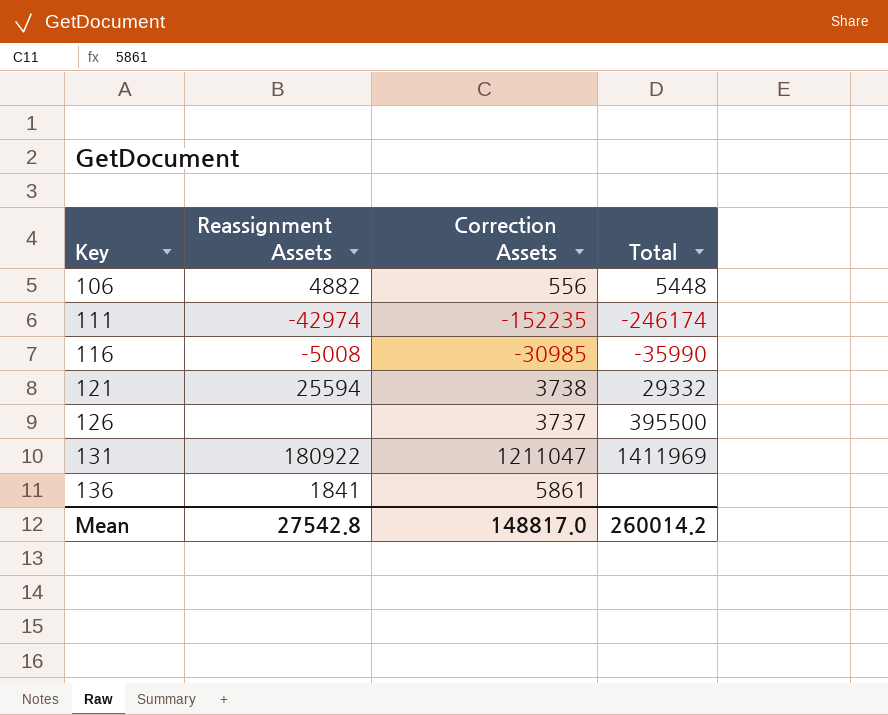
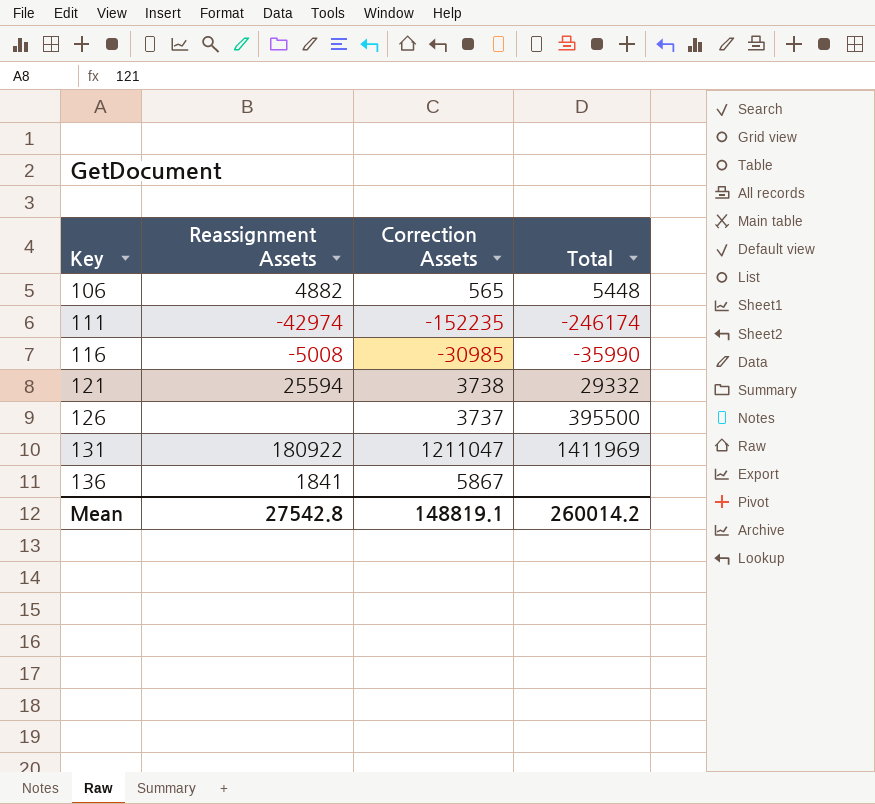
106 | Correction Assets: 556 -> 565
136 | Correction Assets: 5861 -> 5867
Mean | Correction Assets: 148817.0 -> 148819.1

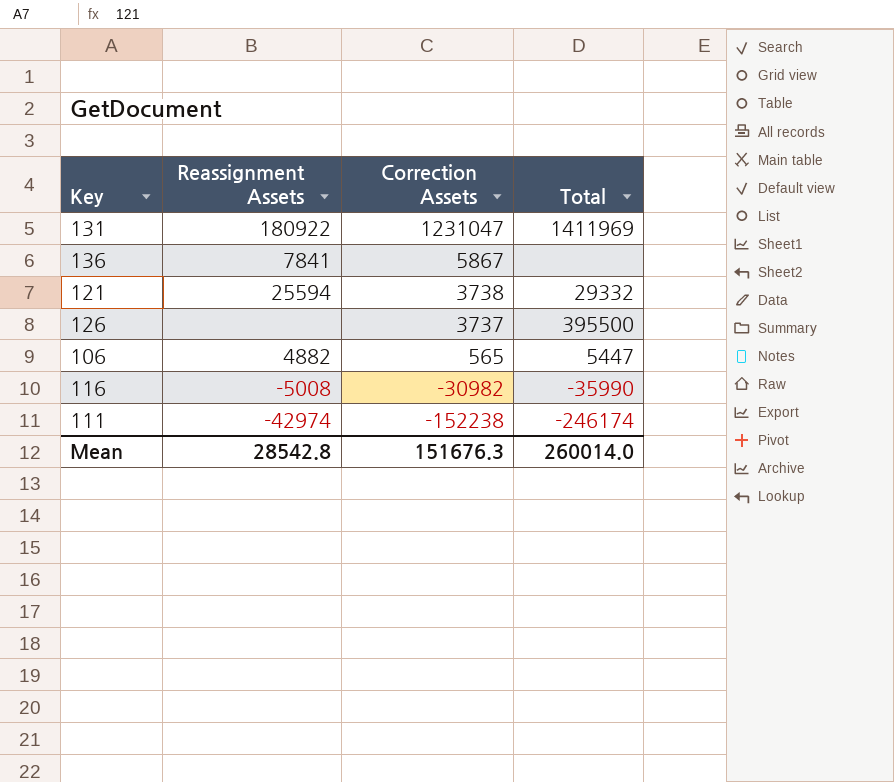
row order: Key ascending -> Correction Assets descending
131 | Correction Assets: 1211047 -> 1231047
136 | Reassignment Assets: 1841 -> 7841
106 | Total: 5448 -> 5447
116 | Correction Assets: -30985 -> -30982
111 | Correction Assets: -152235 -> -152238
Mean | Reassignment Assets: 27542.8 -> 28542.8
Mean | Correction Assets: 148819.1 -> 151676.3
Mean | Total: 260014.2 -> 260014.0

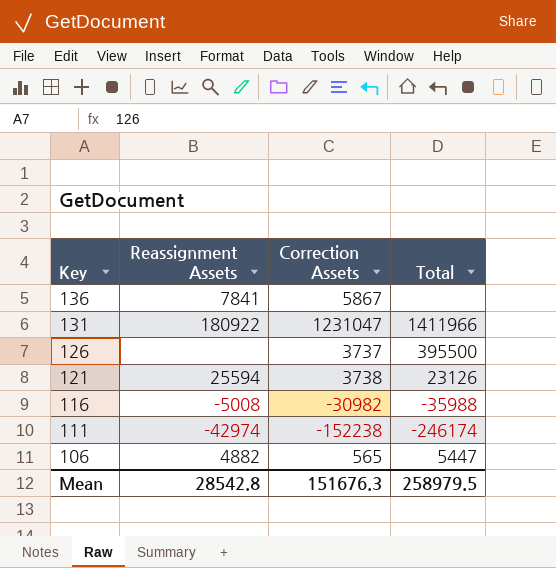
row order: Correction Assets descending -> Key descending
131 | Total: 1411969 -> 1411966
121 | Total: 29332 -> 23126
116 | Total: -35990 -> -35988
Mean | Total: 260014.0 -> 258979.5

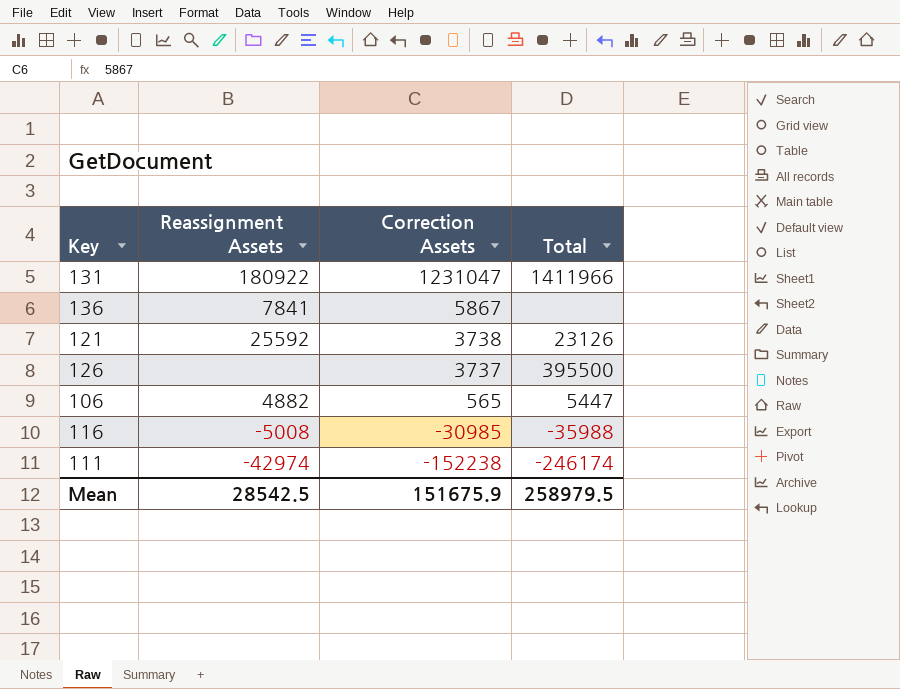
row order: Key descending -> Correction Assets descending
121 | Reassignment Assets: 25594 -> 25592
116 | Correction Assets: -30982 -> -30985
Mean | Reassignment Assets: 28542.8 -> 28542.5
Mean | Correction Assets: 151676.3 -> 151675.9

